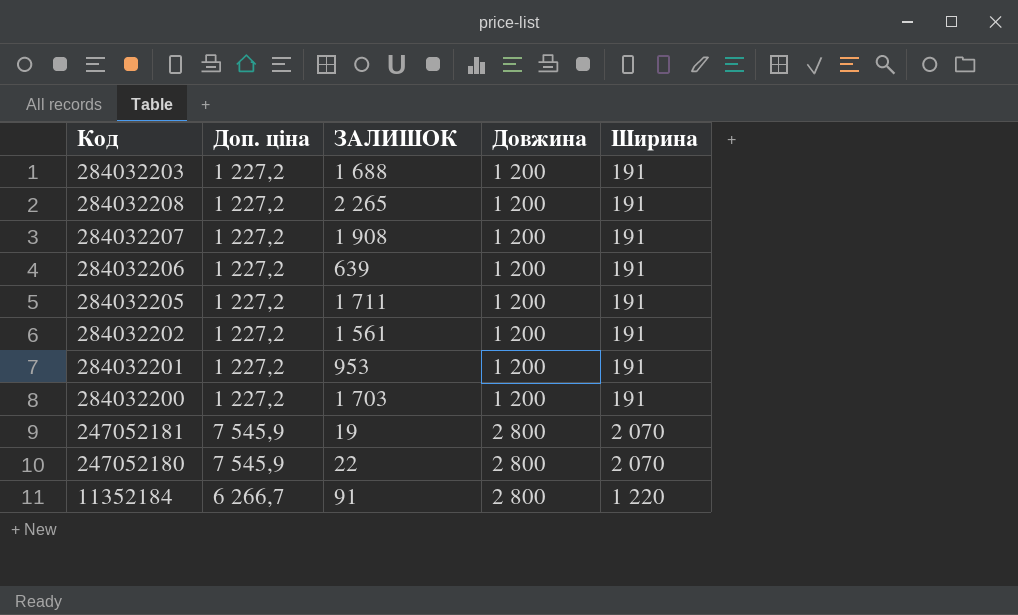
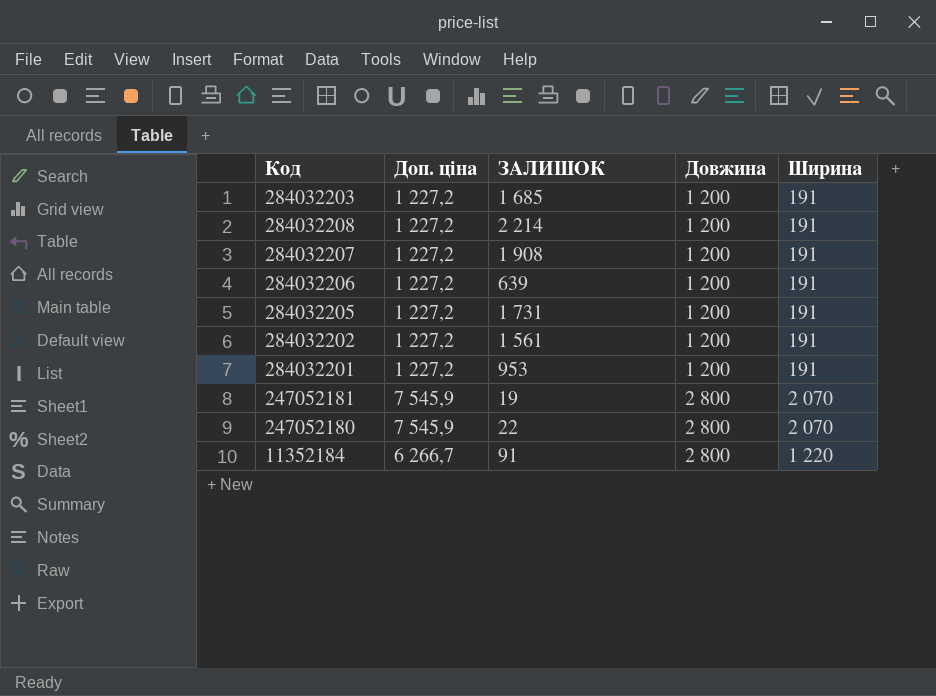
row 284032200: 1 227,2 | 1 703 | 1 200 | 191 -> none
284032203 | ЗАЛИШОК: 1 688 -> 1 685
284032208 | ЗАЛИШОК: 2 265 -> 2 214
284032205 | ЗАЛИШОК: 1 711 -> 1 731

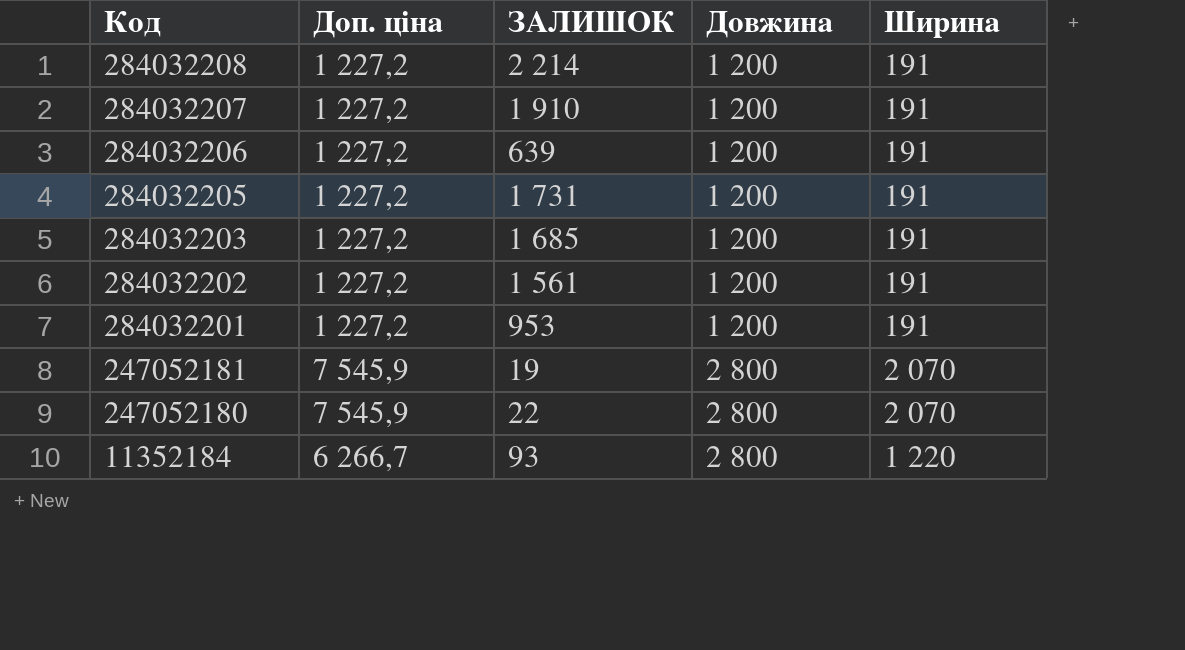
row order: Довжина ascending -> Код descending
284032207 | ЗАЛИШОК: 1 908 -> 1 910
11352184 | ЗАЛИШОК: 91 -> 93

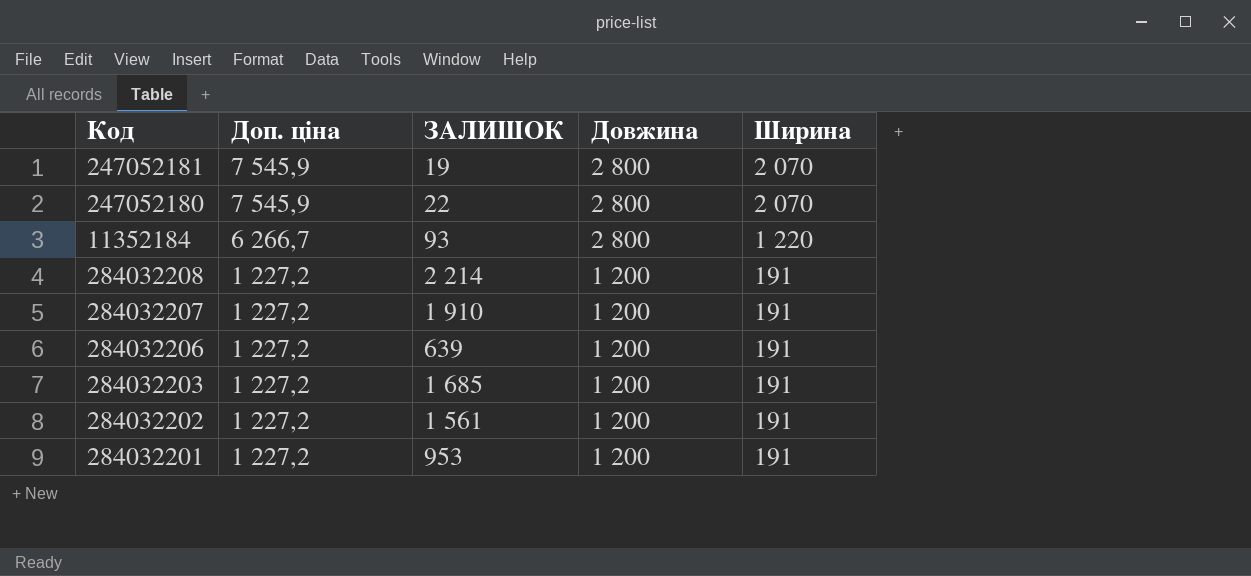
row order: Код descending -> Доп. ціна descending
row 284032205: 1 227,2 | 1 731 | 1 200 | 191 -> none

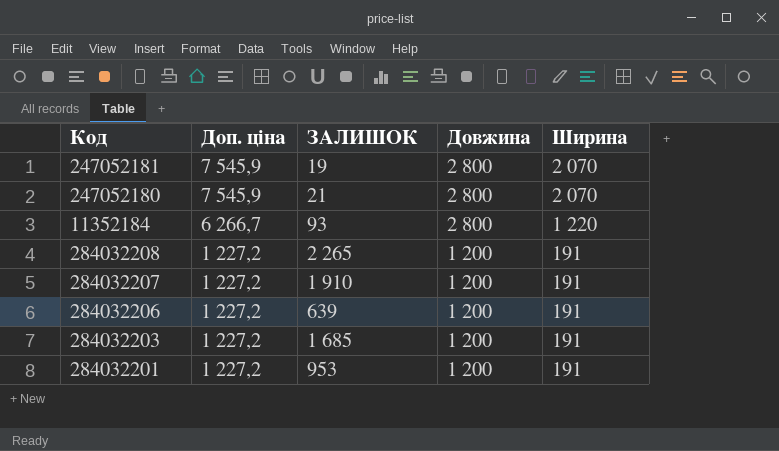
row 284032202: 1 227,2 | 1 561 | 1 200 | 191 -> none
247052180 | ЗАЛИШОК: 22 -> 21
284032208 | ЗАЛИШОК: 2 214 -> 2 265

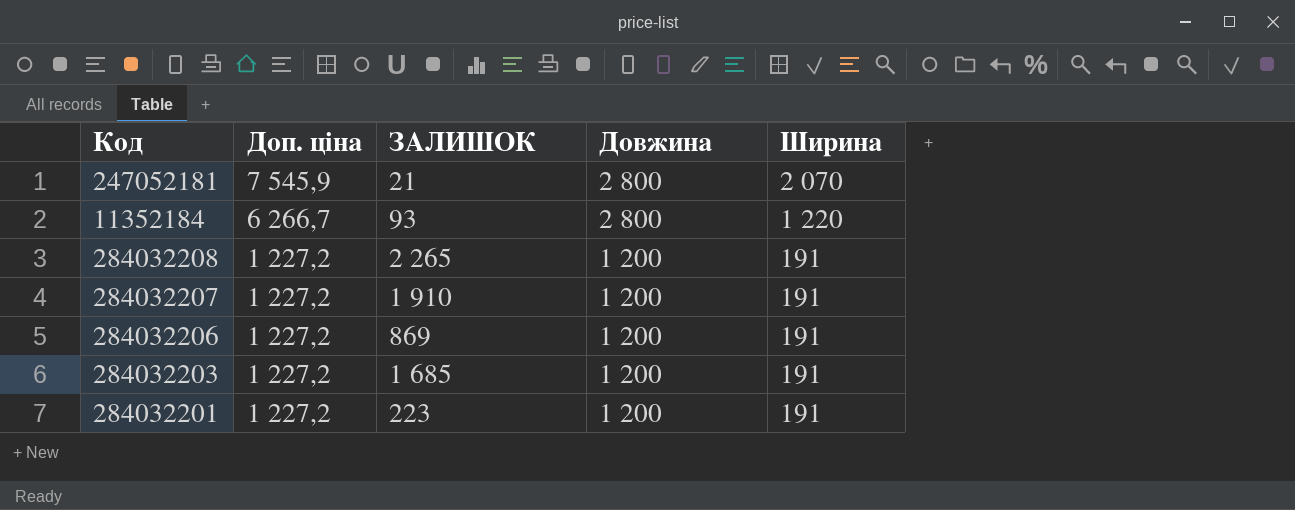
row 247052180: 7 545,9 | 21 | 2 800 | 2 070 -> none
247052181 | ЗАЛИШОК: 19 -> 21
284032206 | ЗАЛИШОК: 639 -> 869
284032201 | ЗАЛИШОК: 953 -> 223

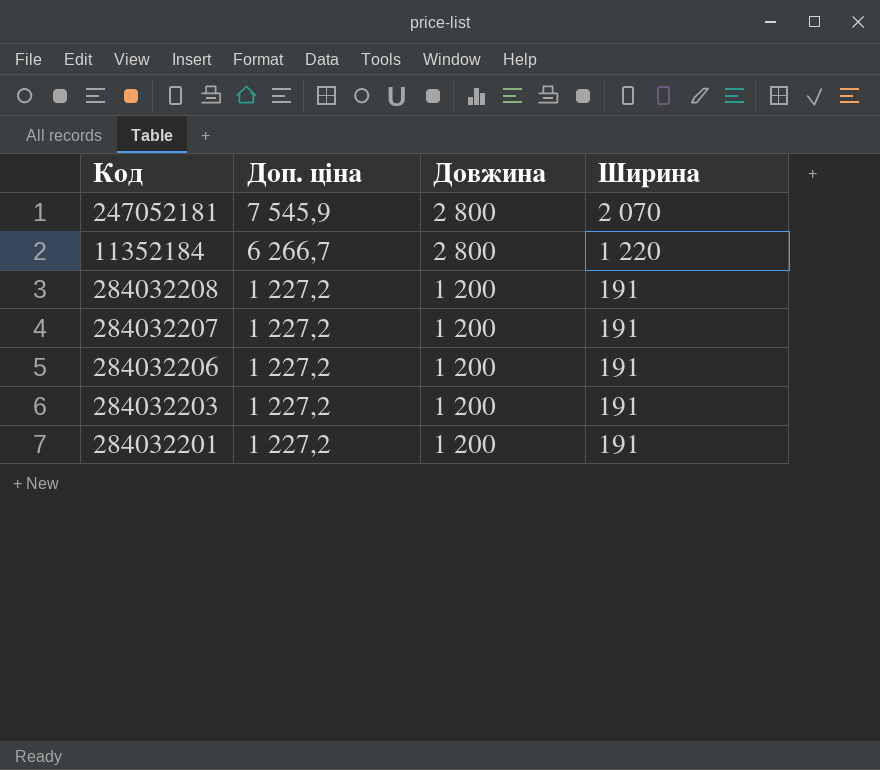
column ЗАЛИШОК | position: 3 -> none

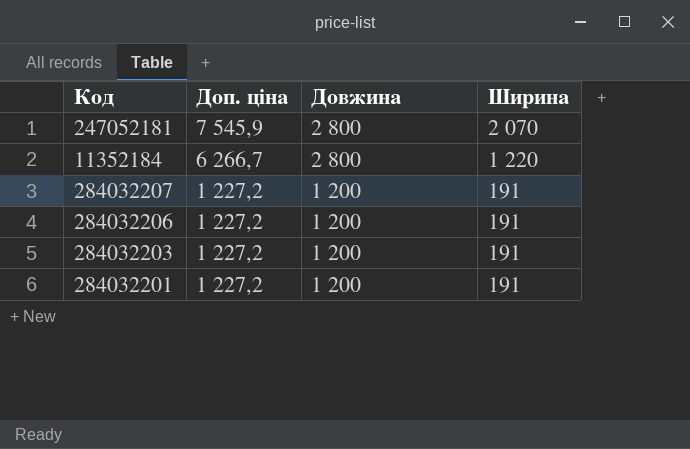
row 284032208: 1 227,2 | 1 200 | 191 -> none

